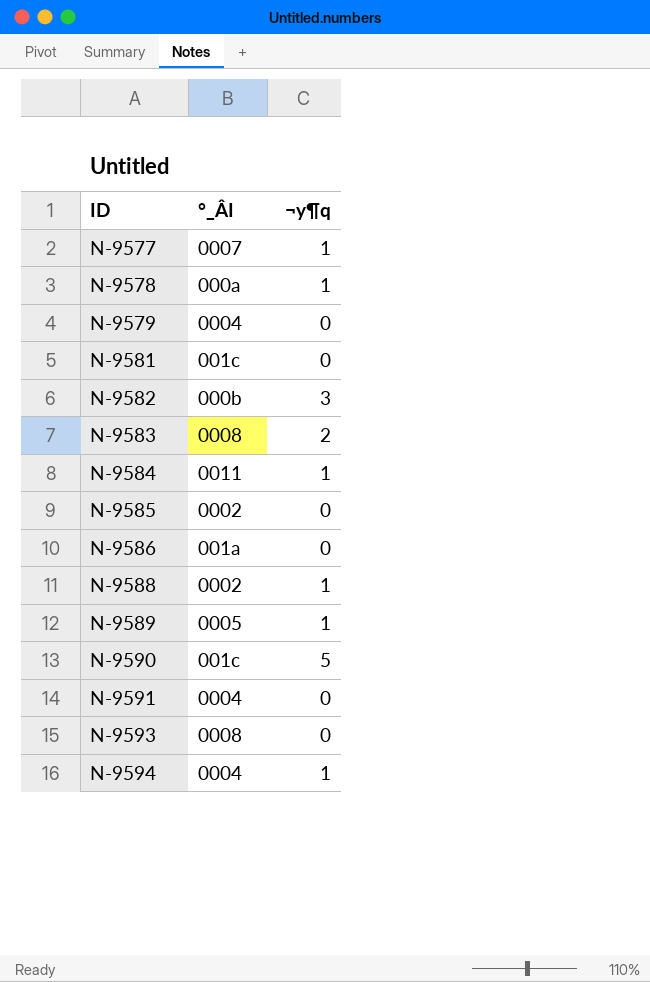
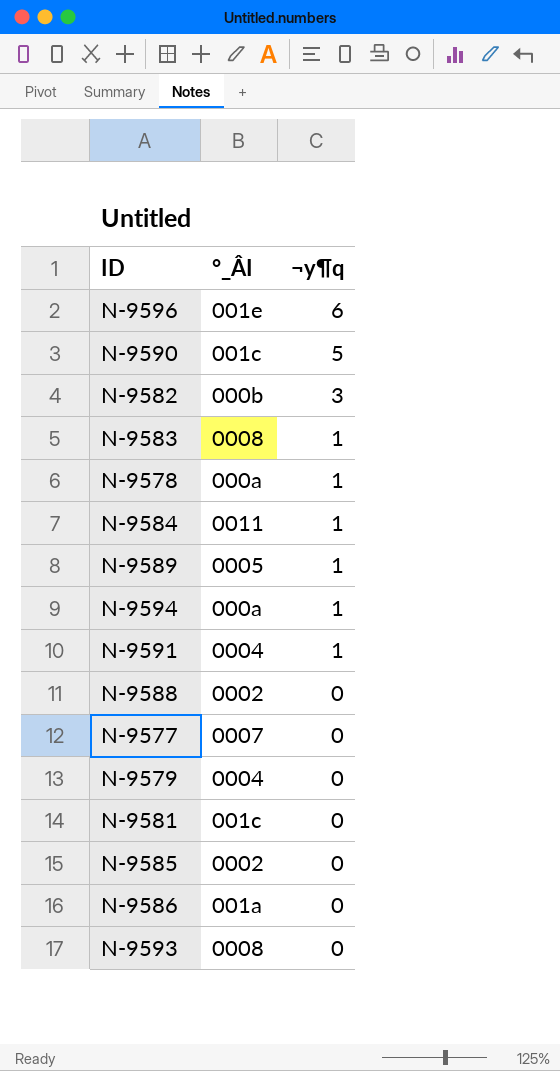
row order: ID ascending -> ¬y¶q descending
row N-9596: none -> 001e | 6
N-9583 | ¬y¶q: 2 -> 1
N-9594 | °_ÂI: 0004 -> 000a
N-9591 | ¬y¶q: 0 -> 1
N-9588 | ¬y¶q: 1 -> 0
N-9577 | ¬y¶q: 1 -> 0

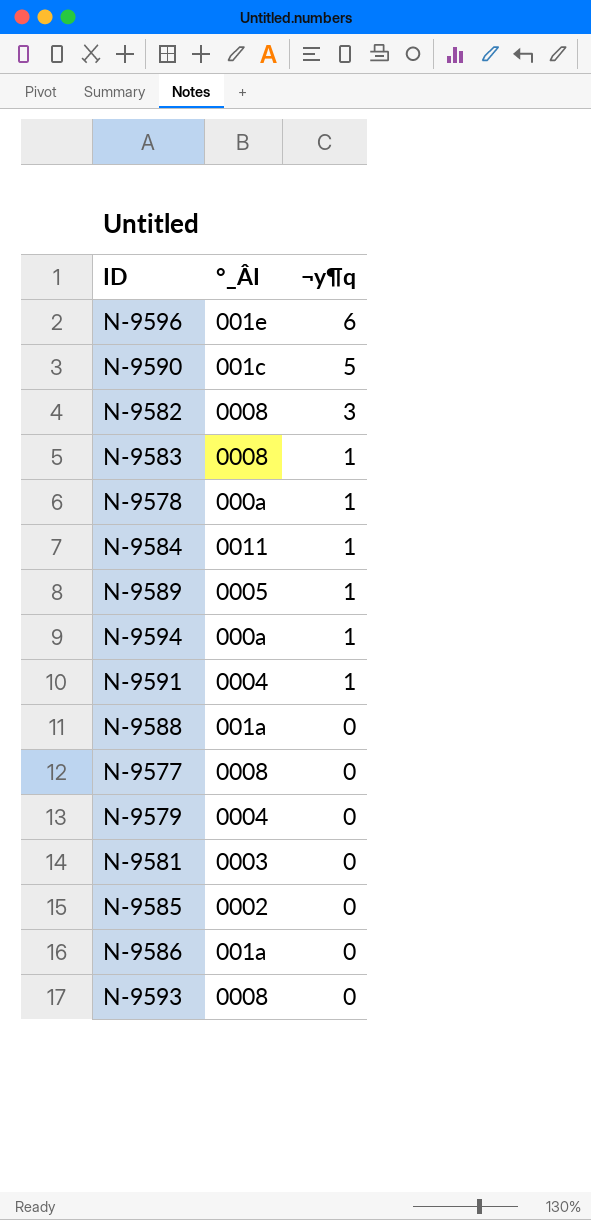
N-9582 | °_ÂI: 000b -> 0008
N-9588 | °_ÂI: 0002 -> 001a
N-9577 | °_ÂI: 0007 -> 0008
N-9581 | °_ÂI: 001c -> 0003

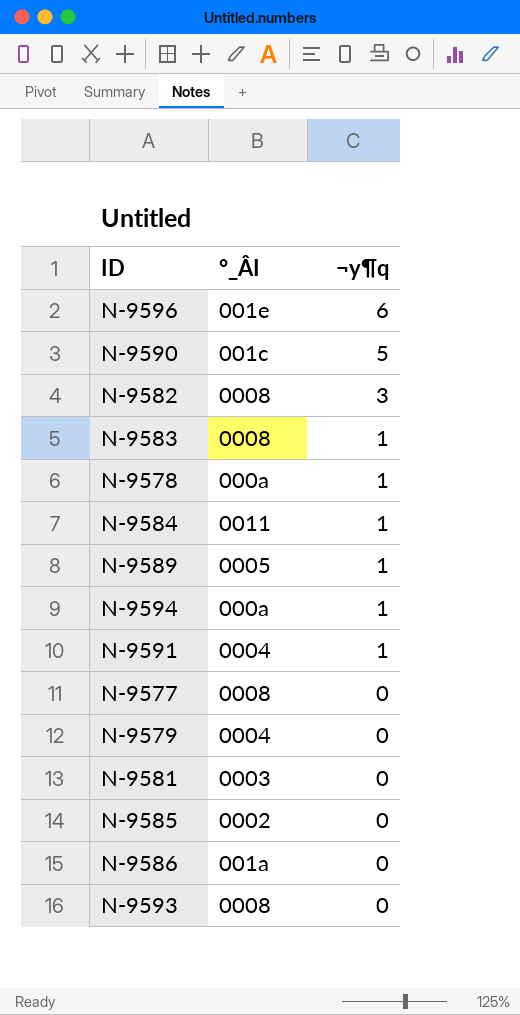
row N-9588: 001a | 0 -> none

